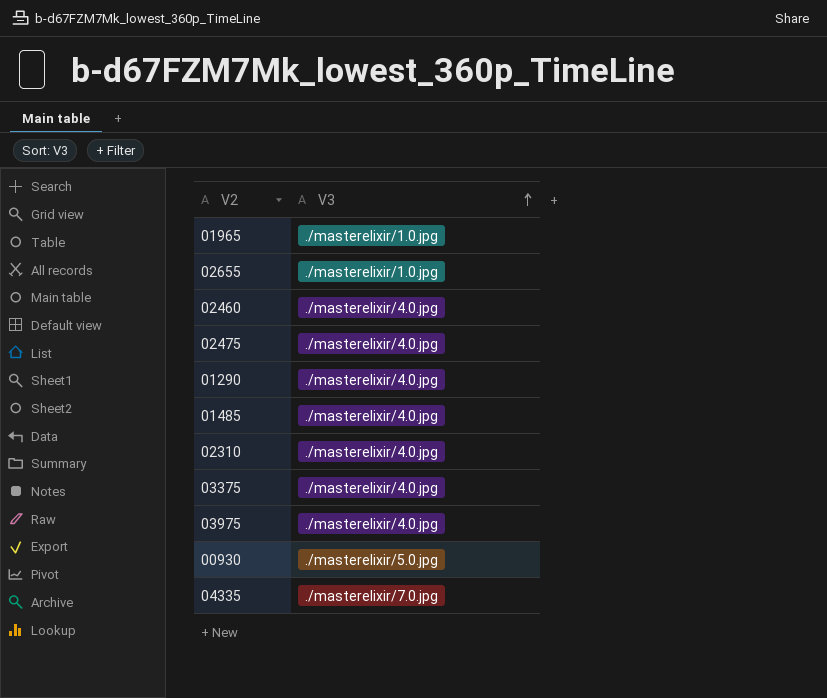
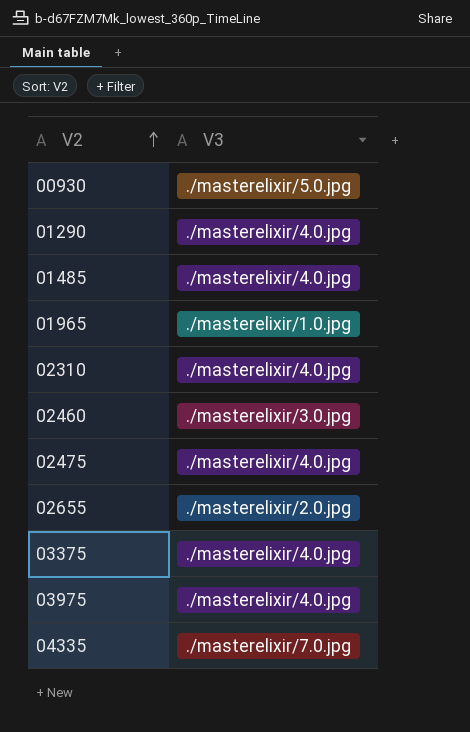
row order: V3 ascending -> V2 ascending
02460 | V3: ./masterelixir/4.0.jpg -> ./masterelixir/3.0.jpg
02655 | V3: ./masterelixir/1.0.jpg -> ./masterelixir/2.0.jpg

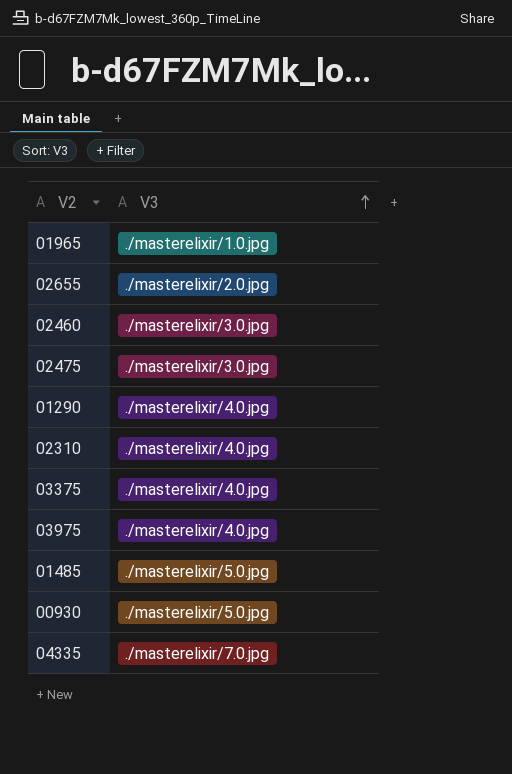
row order: V2 ascending -> V3 ascending
02475 | V3: ./masterelixir/4.0.jpg -> ./masterelixir/3.0.jpg
01485 | V3: ./masterelixir/4.0.jpg -> ./masterelixir/5.0.jpg

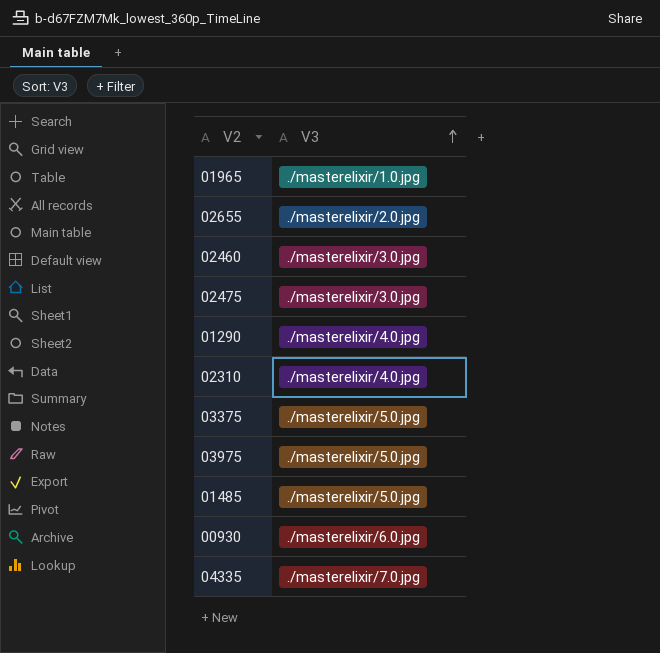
03375 | V3: ./masterelixir/4.0.jpg -> ./masterelixir/5.0.jpg
03975 | V3: ./masterelixir/4.0.jpg -> ./masterelixir/5.0.jpg
00930 | V3: ./masterelixir/5.0.jpg -> ./masterelixir/6.0.jpg

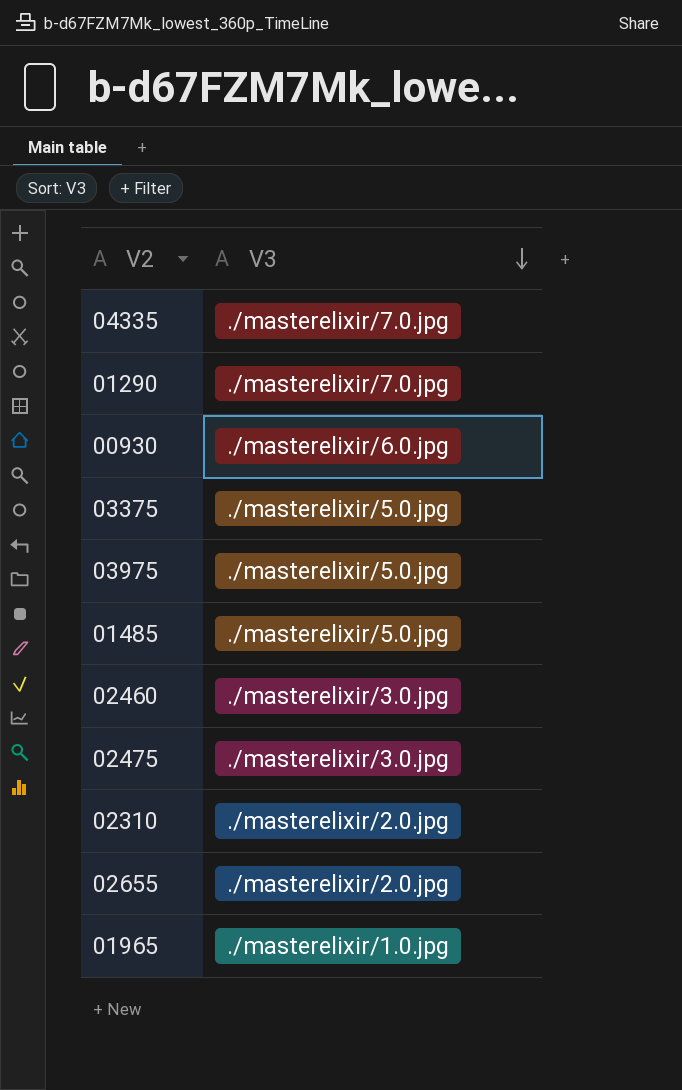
row order: V3 ascending -> V3 descending
01290 | V3: ./masterelixir/4.0.jpg -> ./masterelixir/7.0.jpg
02310 | V3: ./masterelixir/4.0.jpg -> ./masterelixir/2.0.jpg

